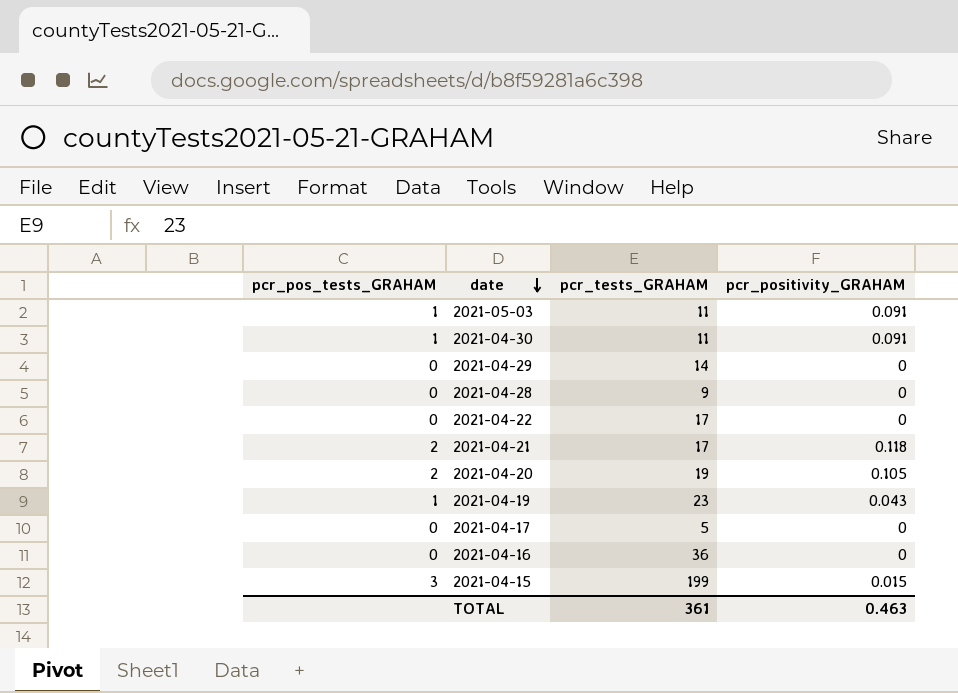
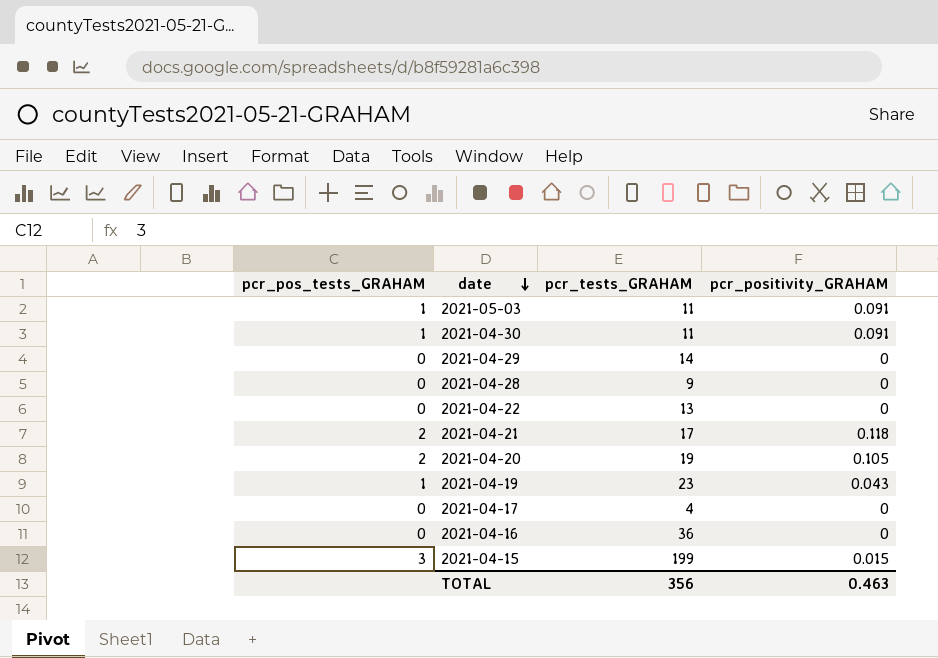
2021-04-22 | pcr_tests_GRAHAM: 17 -> 13
2021-04-17 | pcr_tests_GRAHAM: 5 -> 4
TOTAL | pcr_tests_GRAHAM: 361 -> 356

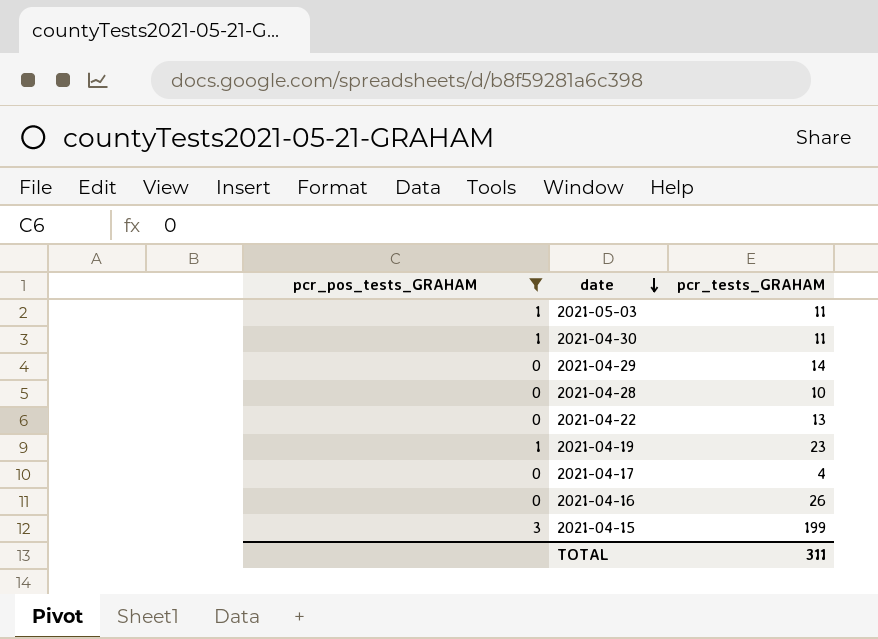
filter: none -> pcr_pos_tests_GRAHAM != 2
column pcr_positivity_GRAHAM | position: 4 -> none
2021-04-28 | pcr_tests_GRAHAM: 9 -> 10
2021-04-16 | pcr_tests_GRAHAM: 36 -> 26
TOTAL | pcr_tests_GRAHAM: 356 -> 311

